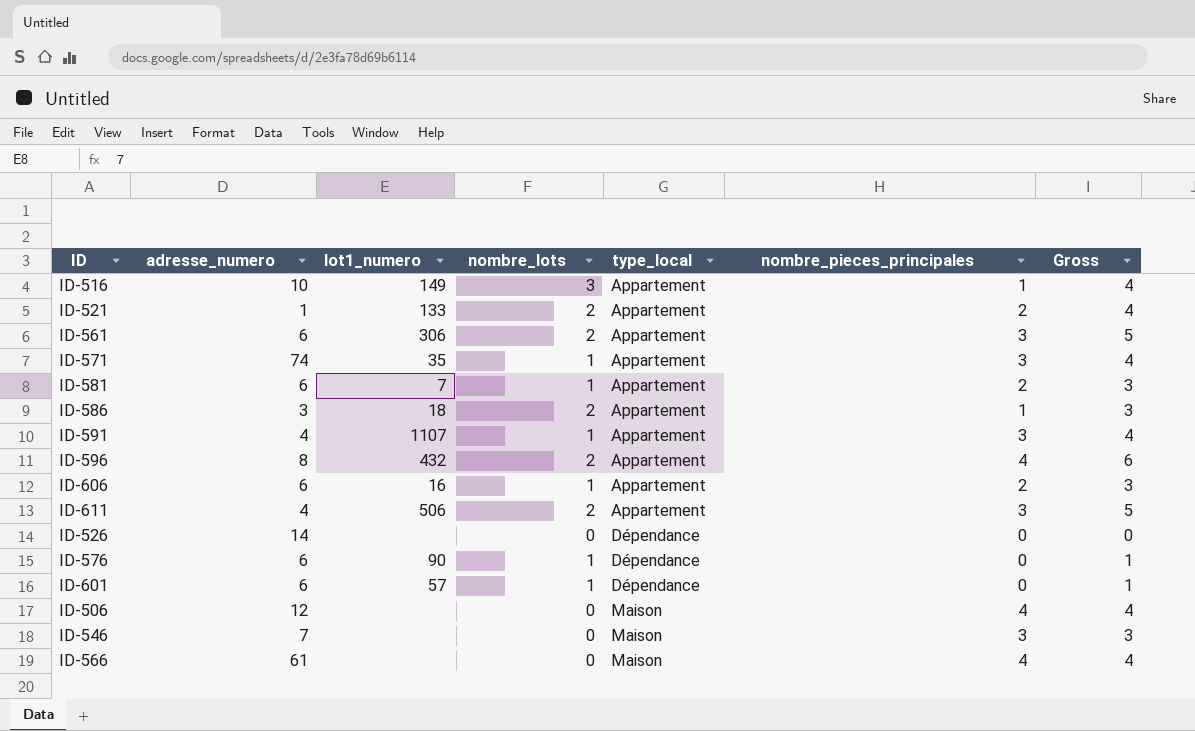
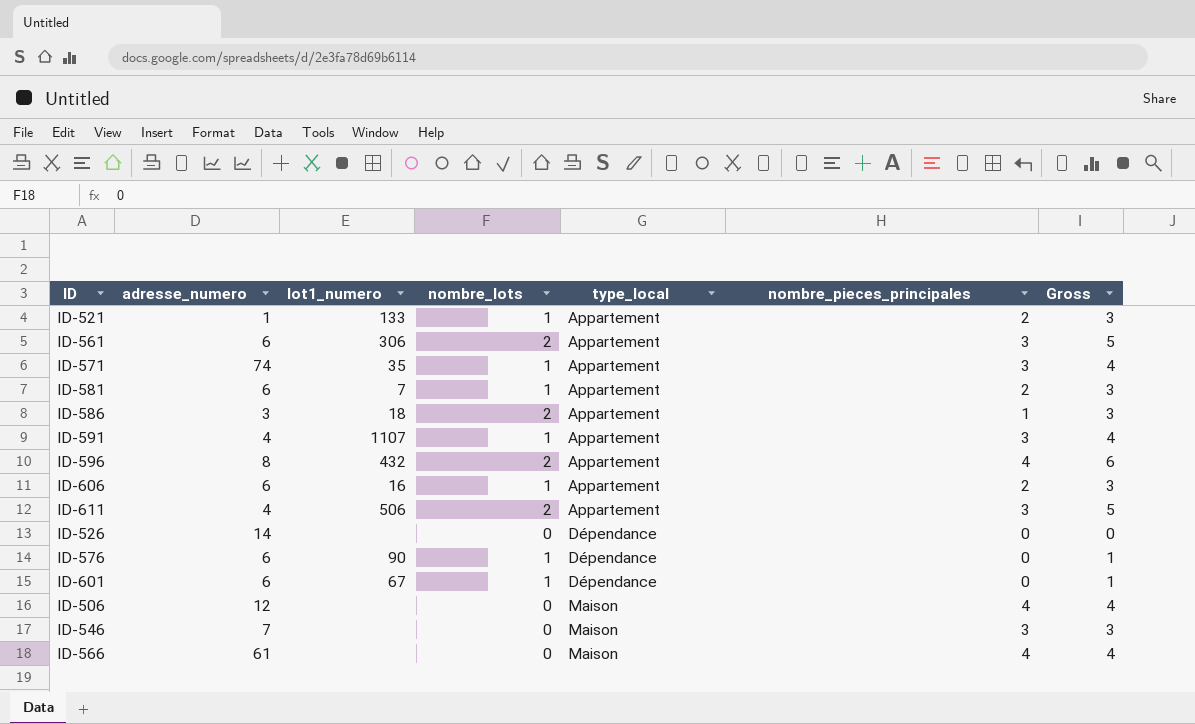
row ID-516: 10 | 149 | 3 | Appartement | 1 | 4 -> none
ID-521 | nombre_lots: 2 -> 1
ID-521 | Gross: 4 -> 3
ID-601 | lot1_numero: 57 -> 67

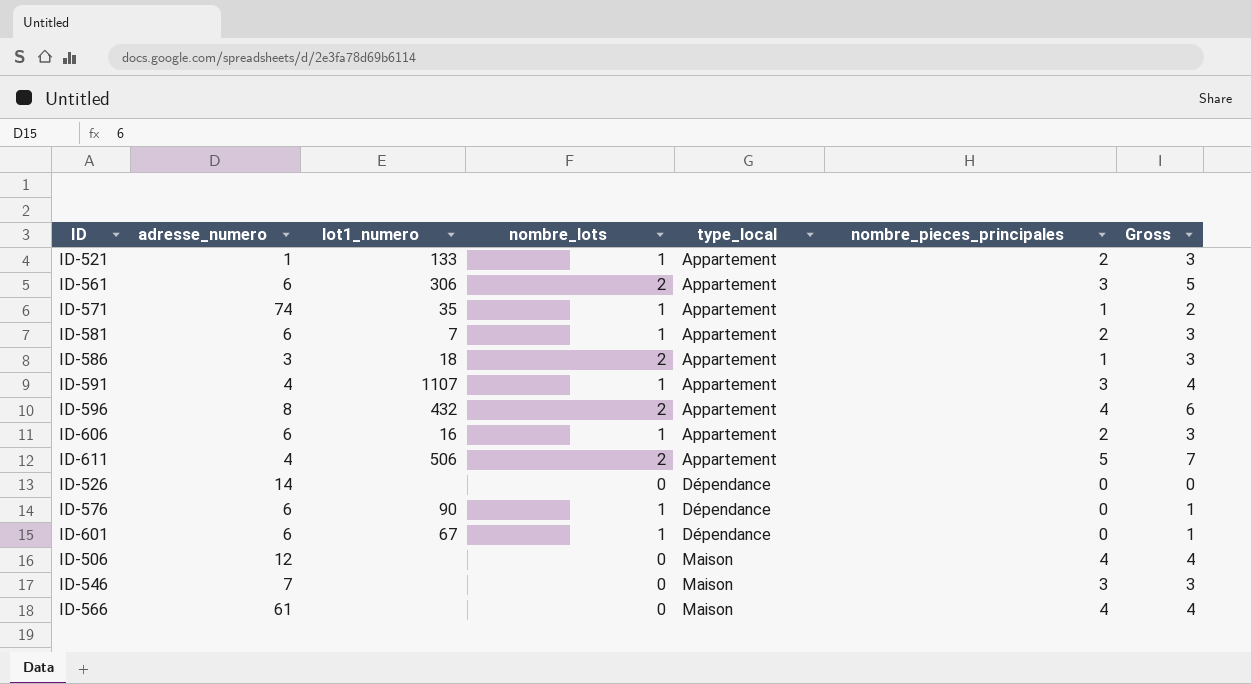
ID-571 | nombre_pieces_principales: 3 -> 1
ID-571 | Gross: 4 -> 2
ID-611 | nombre_pieces_principales: 3 -> 5
ID-611 | Gross: 5 -> 7

